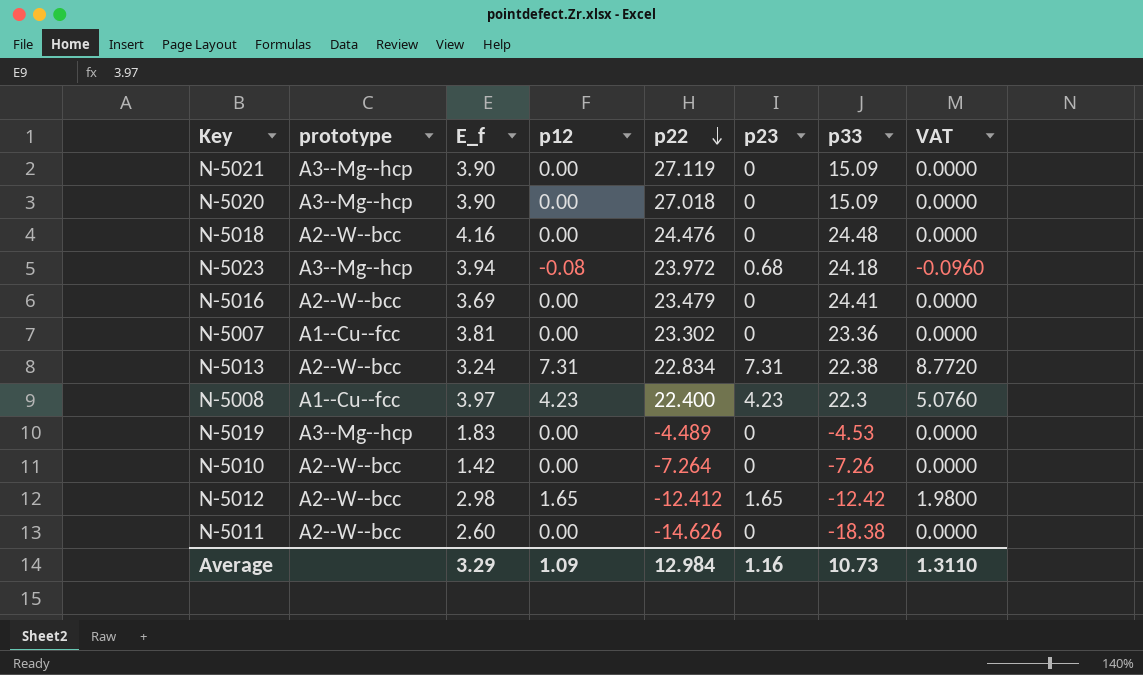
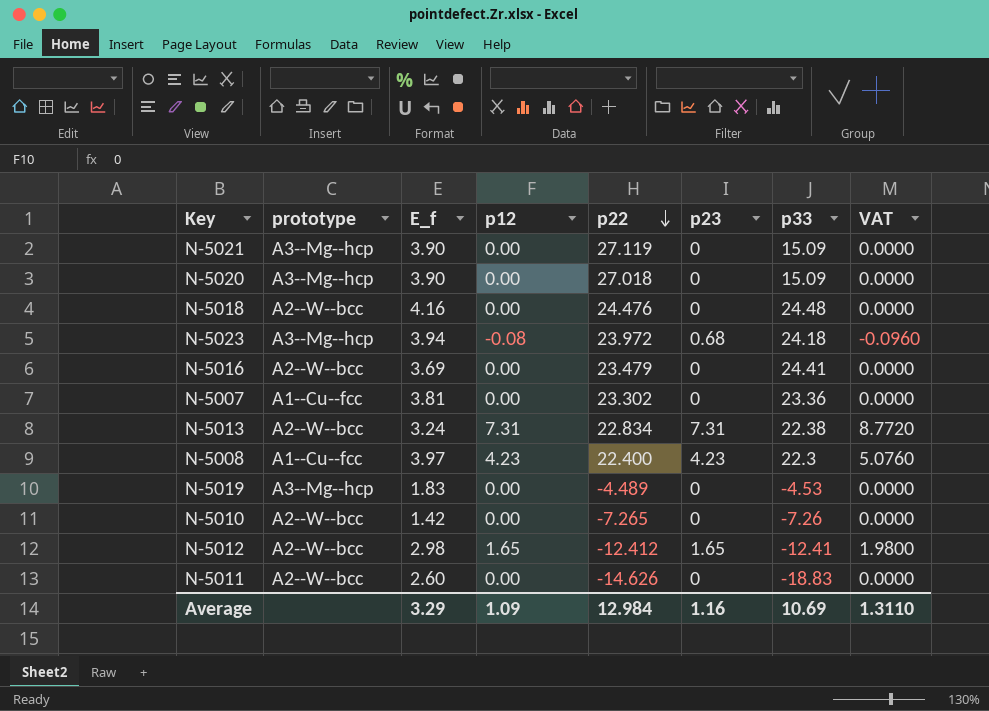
N-5010 | p22: -7.264 -> -7.265
N-5012 | p33: -12.42 -> -12.41
N-5011 | p33: -18.38 -> -18.83
Average | p33: 10.73 -> 10.69

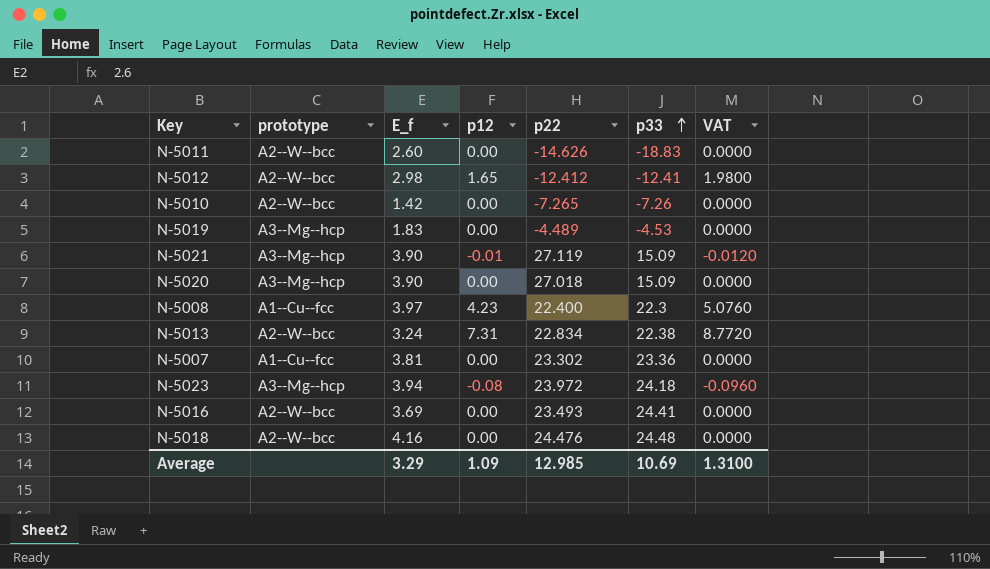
row order: p22 descending -> p33 ascending
column p23 | position: 6 -> none
N-5021 | p12: 0.00 -> -0.01
N-5021 | VAT: 0.0000 -> -0.0120
N-5016 | p22: 23.479 -> 23.493
Average | p22: 12.984 -> 12.985
Average | VAT: 1.3110 -> 1.3100

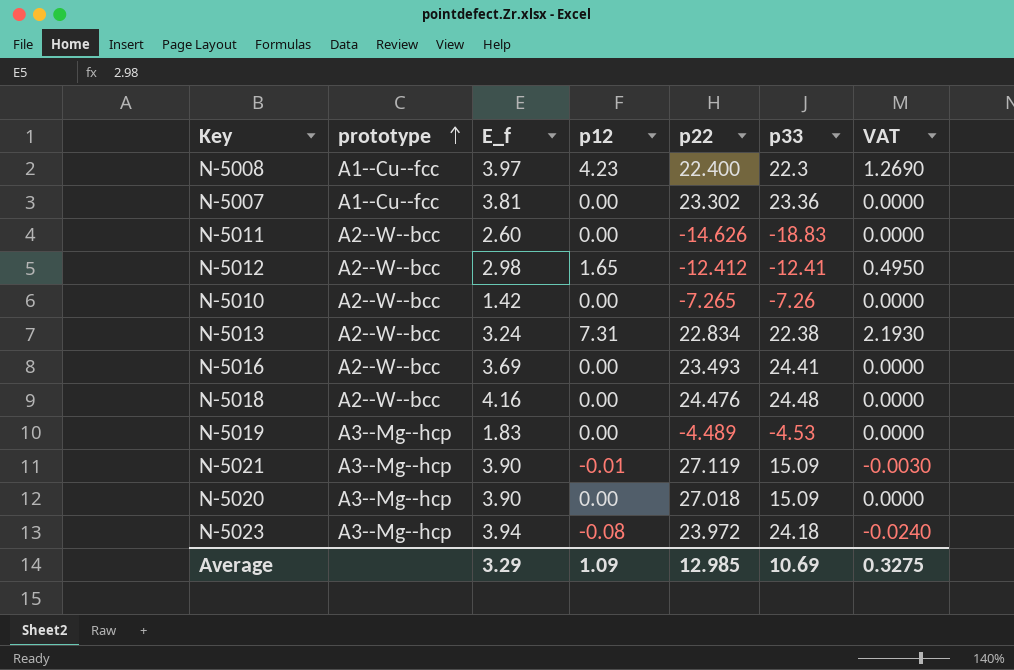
row order: p33 ascending -> prototype ascending
column VAT | formula: [p12] * 1.2 -> [p12] * 0.3
Average | VAT: 1.3100 -> 0.3275

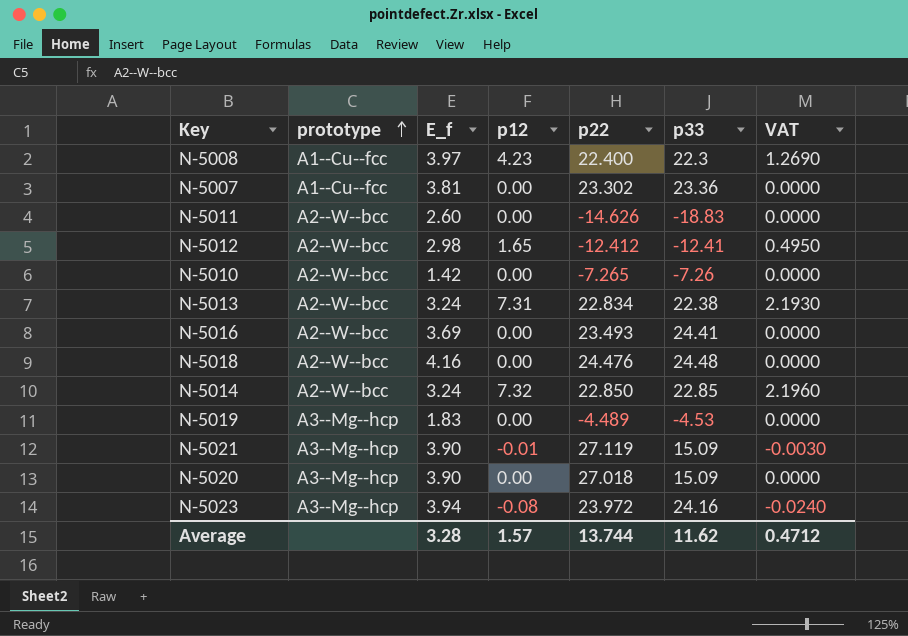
row N-5014: none -> A2--W--bcc | 3.24 | 7.32 | 22.850 | 22.85 | 2.1960
N-5023 | p33: 24.18 -> 24.16
Average | E_f: 3.29 -> 3.28
Average | p12: 1.09 -> 1.57
Average | p22: 12.985 -> 13.744
Average | p33: 10.69 -> 11.62
Average | VAT: 0.3275 -> 0.4712

